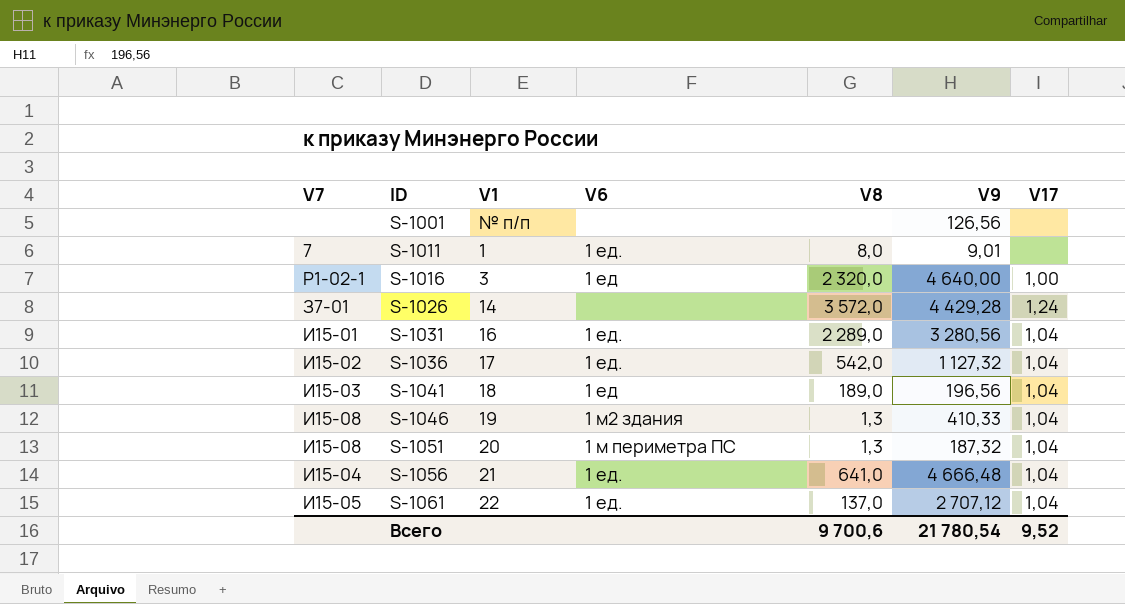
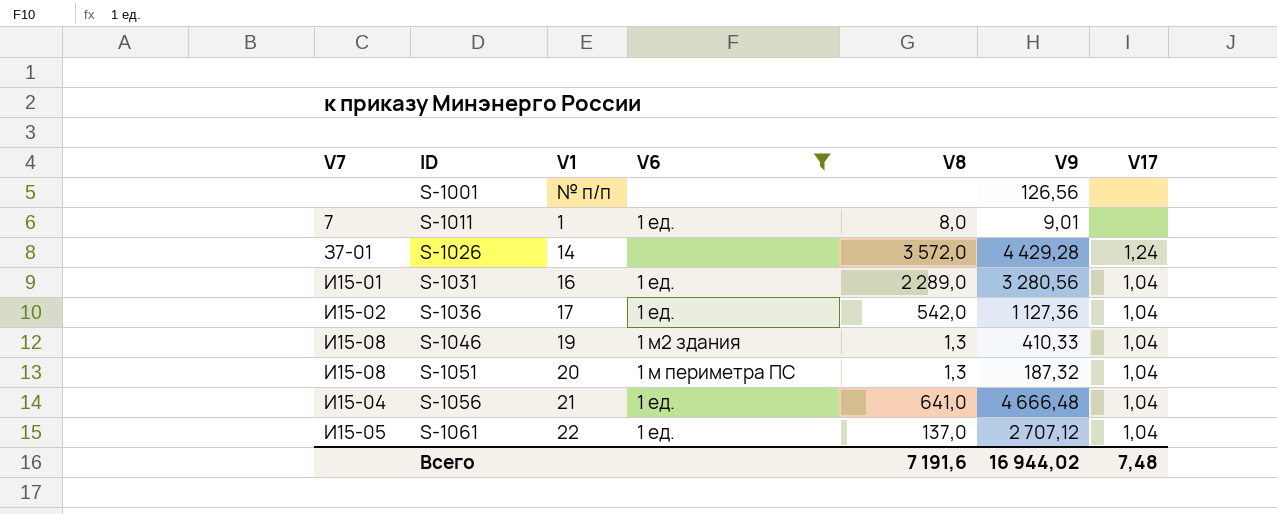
filter: none -> V6 != 1 ед
S-1036 | V9: 1 127,32 -> 1 127,36
Всего | V8: 9 700,6 -> 7 191,6
Всего | V9: 21 780,54 -> 16 944,02
Всего | V17: 9,52 -> 7,48

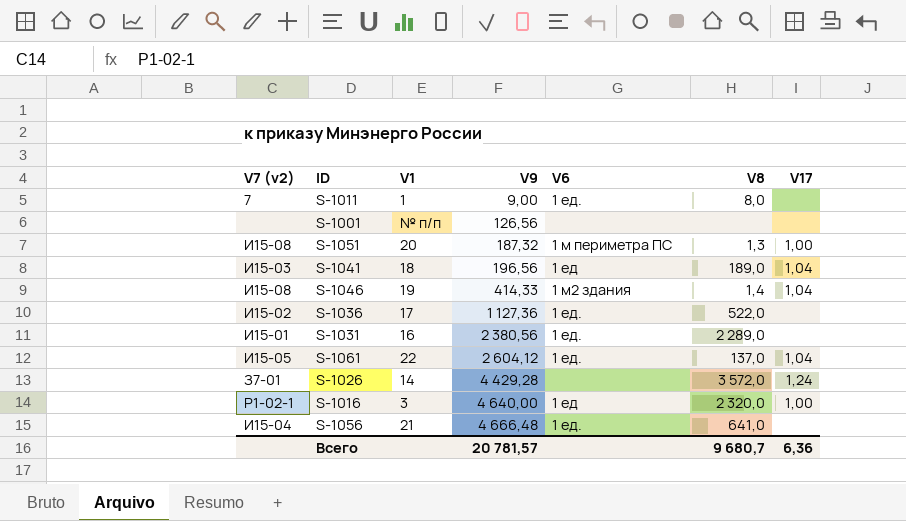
filter: V6 != 1 ед -> none
row order: ID ascending -> V9 ascending
column name: V7 -> V7 (v2)
column V9 | position: 6 -> 4
S-1011 | V9: 9,01 -> 9,00
S-1051 | V17: 1,04 -> 1,00
S-1046 | V9: 410,33 -> 414,33
S-1046 | V8: 1,3 -> 1,4
S-1036 | V8: 542,0 -> 522,0
S-1036 | V17: 1,04 -> none
S-1031 | V9: 3 280,56 -> 2 380,56
S-1031 | V17: 1,04 -> none
S-1061 | V9: 2 707,12 -> 2 604,12
S-1056 | V17: 1,04 -> none
Всего | V9: 16 944,02 -> 20 781,57
Всего | V8: 7 191,6 -> 9 680,7
Всего | V17: 7,48 -> 6,36

